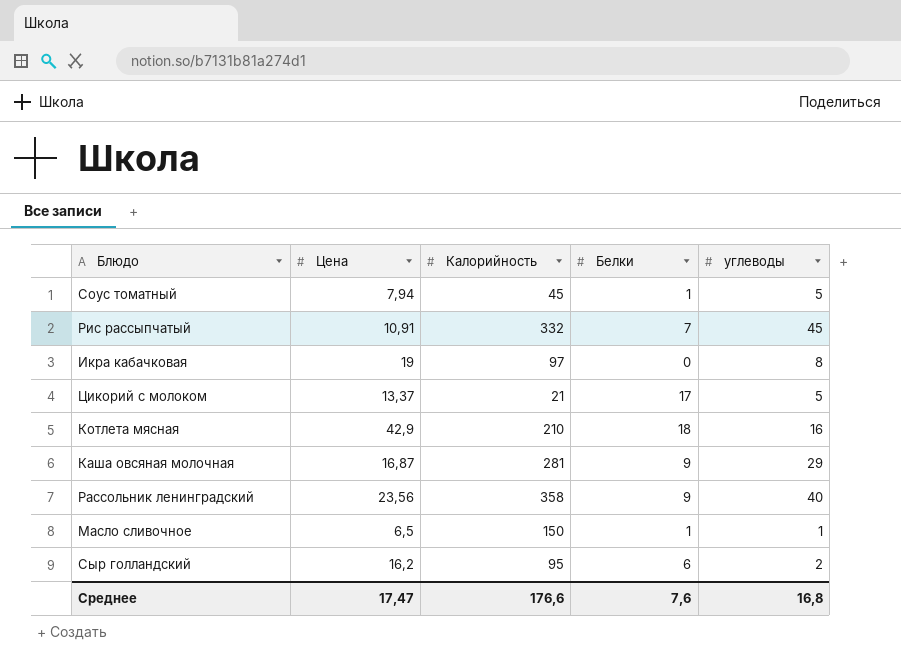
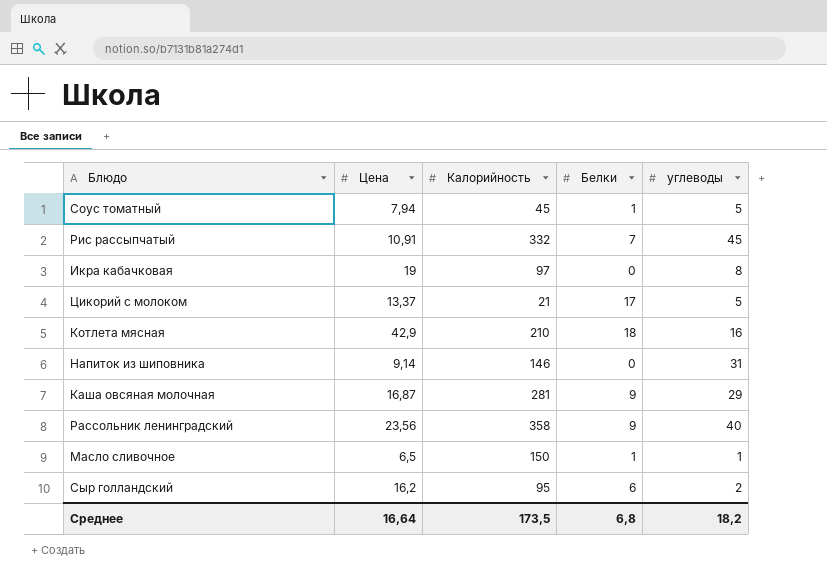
row Напиток из шиповника: none -> 9,14 | 146 | 0 | 31
Среднее | Цена: 17,47 -> 16,64
Среднее | Калорийность: 176,6 -> 173,5
Среднее | Белки: 7,6 -> 6,8
Среднее | углеводы: 16,8 -> 18,2

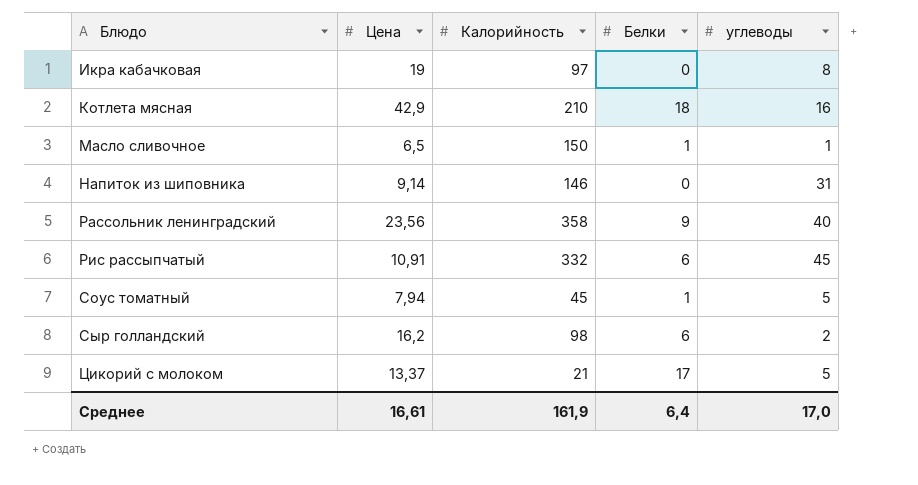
row order: none -> Блюдо ascending
row Каша овсяная молочная: 16,87 | 281 | 9 | 29 -> none
Рис рассыпчатый | Белки: 7 -> 6
Сыр голландский | Калорийность: 95 -> 98
Среднее | Цена: 16,64 -> 16,61
Среднее | Калорийность: 173,5 -> 161,9
Среднее | Белки: 6,8 -> 6,4
Среднее | углеводы: 18,2 -> 17,0

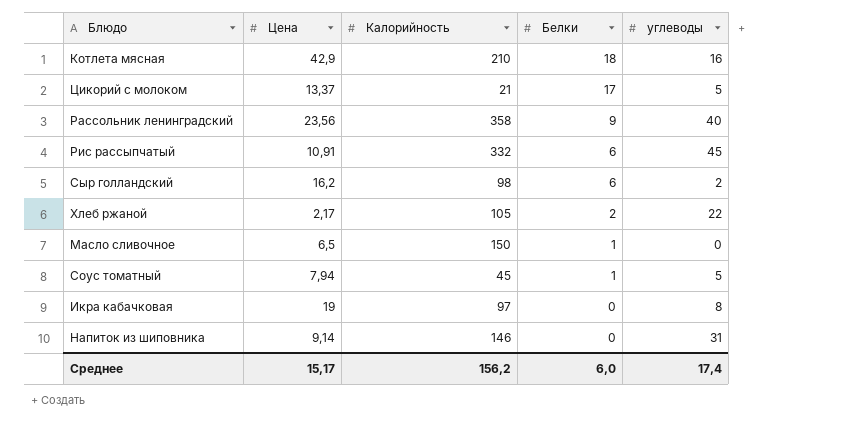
row order: Блюдо ascending -> Белки descending
row Хлеб ржаной: none -> 2,17 | 105 | 2 | 22
Масло сливочное | углеводы: 1 -> 0
Среднее | Цена: 16,61 -> 15,17
Среднее | Калорийность: 161,9 -> 156,2
Среднее | Белки: 6,4 -> 6,0
Среднее | углеводы: 17,0 -> 17,4

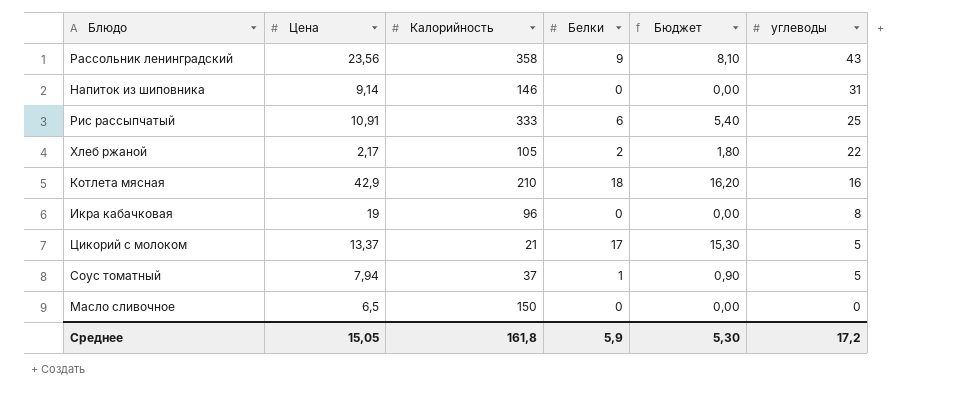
row order: Белки descending -> углеводы descending
column Бюджет | formula: none -> [Белки] * 0,9
row Сыр голландский: 16,2 | 98 | 6 | 2 -> none
Рассольник ленинградский | углеводы: 40 -> 43
Рис рассыпчатый | Калорийность: 332 -> 333
Рис рассыпчатый | углеводы: 45 -> 25
Икра кабачковая | Калорийность: 97 -> 96
Соус томатный | Калорийность: 45 -> 37
Масло сливочное | Белки: 1 -> 0
Среднее | Цена: 15,17 -> 15,05
Среднее | Калорийность: 156,2 -> 161,8
Среднее | Белки: 6,0 -> 5,9
Среднее | углеводы: 17,4 -> 17,2

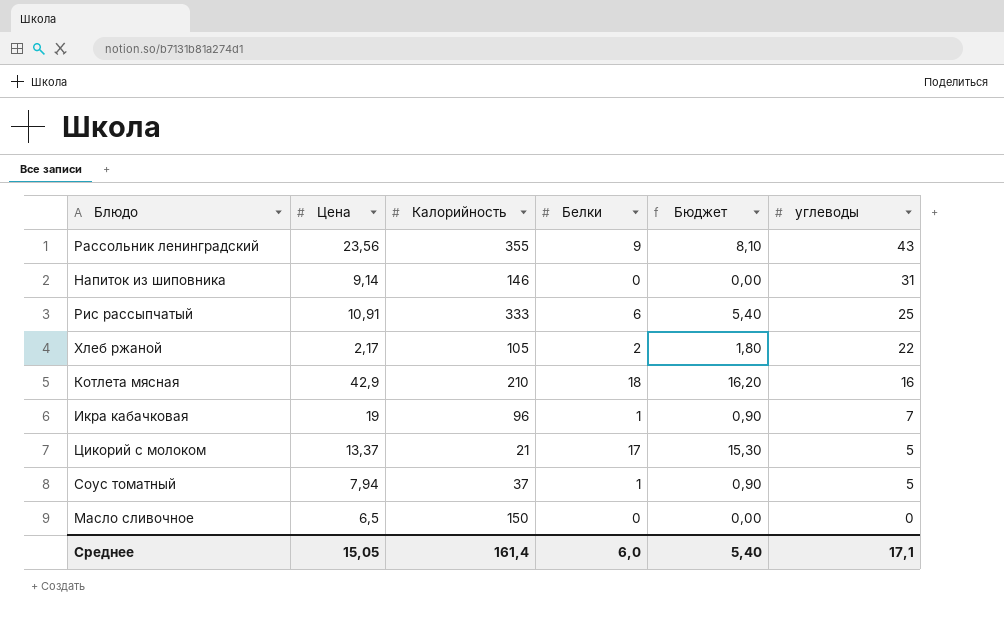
Рассольник ленинградский | Калорийность: 358 -> 355
Икра кабачковая | Белки: 0 -> 1
Икра кабачковая | Бюджет: 0,00 -> 0,90
Икра кабачковая | углеводы: 8 -> 7
Среднее | Калорийность: 161,8 -> 161,4
Среднее | Белки: 5,9 -> 6,0
Среднее | Бюджет: 5,30 -> 5,40
Среднее | углеводы: 17,2 -> 17,1

